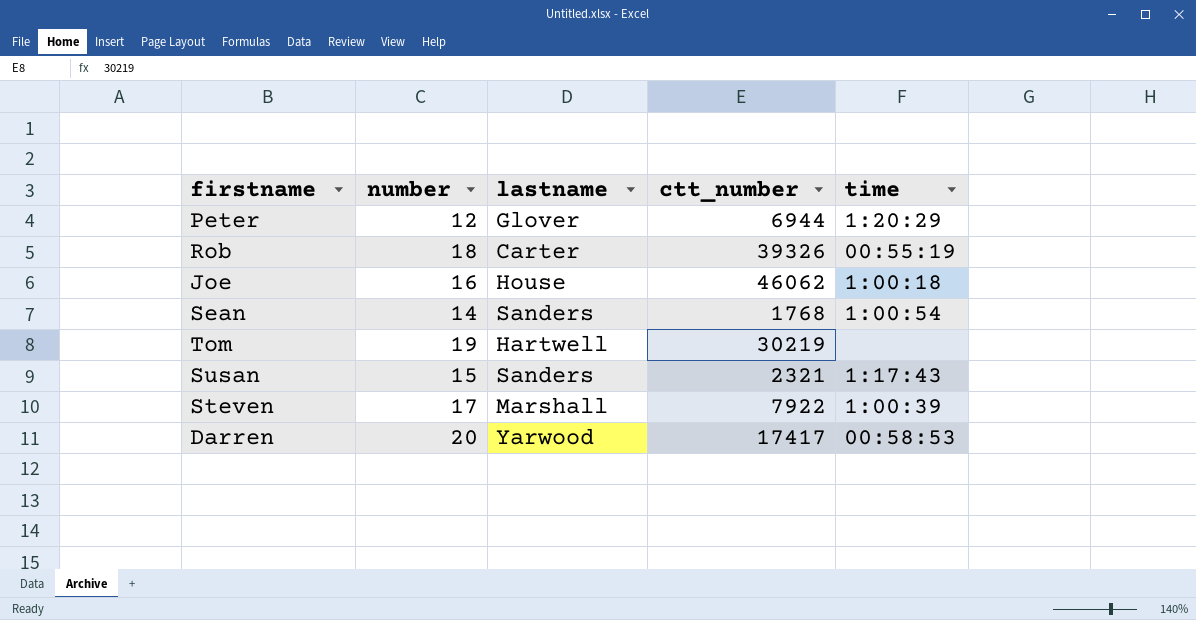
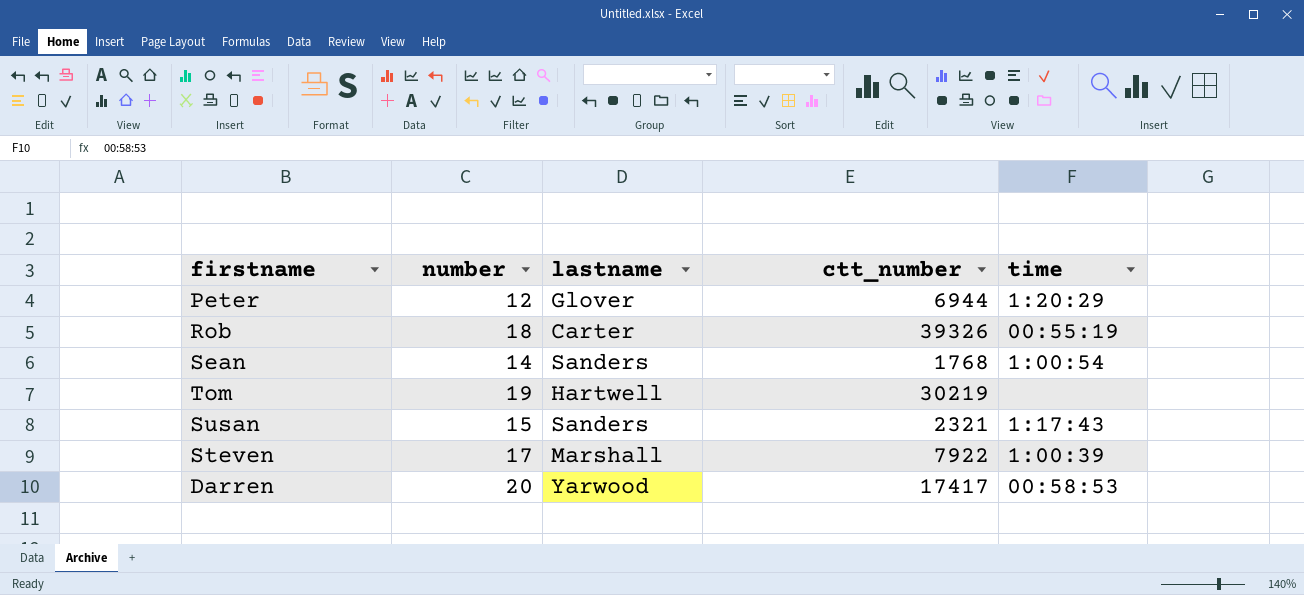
row Joe: 16 | House | 46062 | 1:00:18 -> none

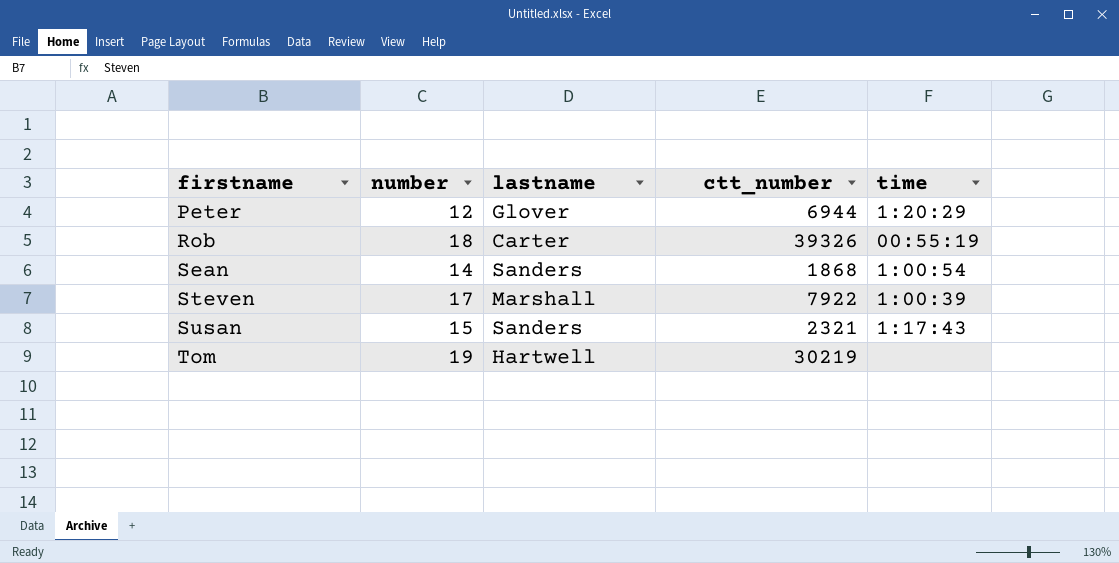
row order: none -> firstname ascending
row Darren: 20 | Yarwood | 17417 | 00:58:53 -> none
Sean | ctt_number: 1768 -> 1868

